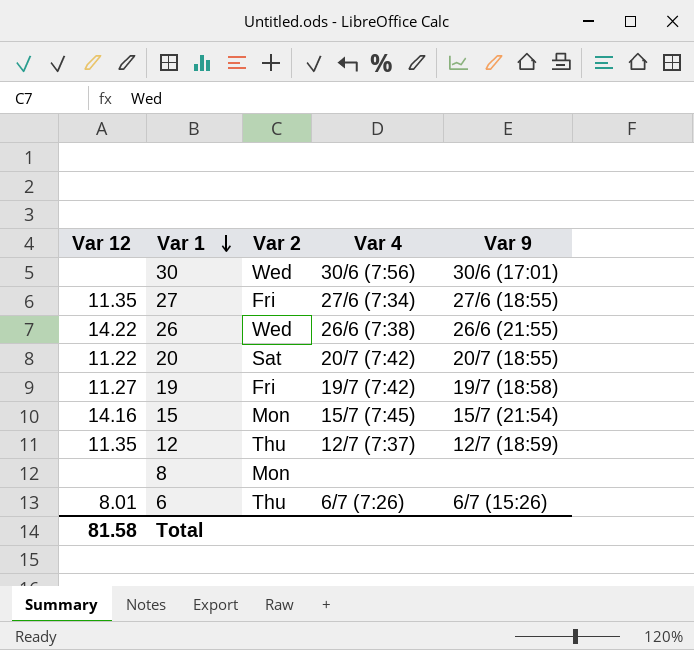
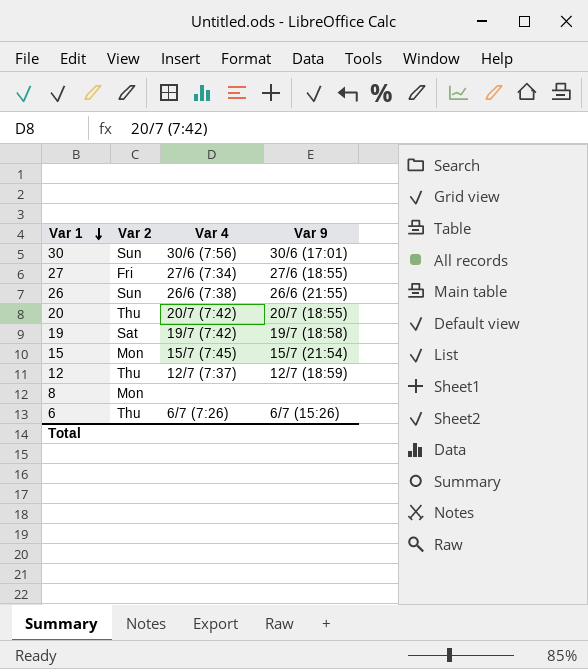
column Var 12 | position: 1 -> none
30 | Var 2: Wed -> Sun
26 | Var 2: Wed -> Sun
20 | Var 2: Sat -> Thu
19 | Var 2: Fri -> Sat

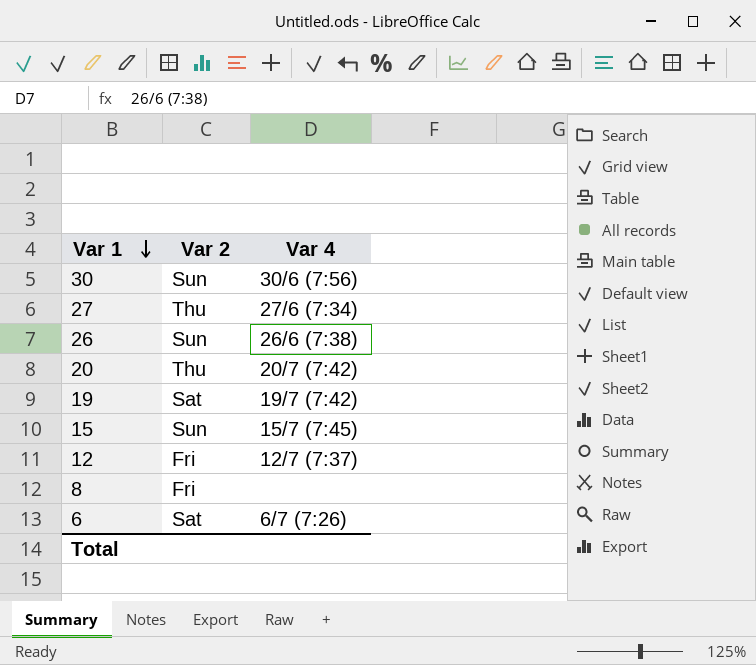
column Var 9 | position: 4 -> none
27 | Var 2: Fri -> Thu
15 | Var 2: Mon -> Sun
12 | Var 2: Thu -> Fri
8 | Var 2: Mon -> Fri
6 | Var 2: Thu -> Sat

